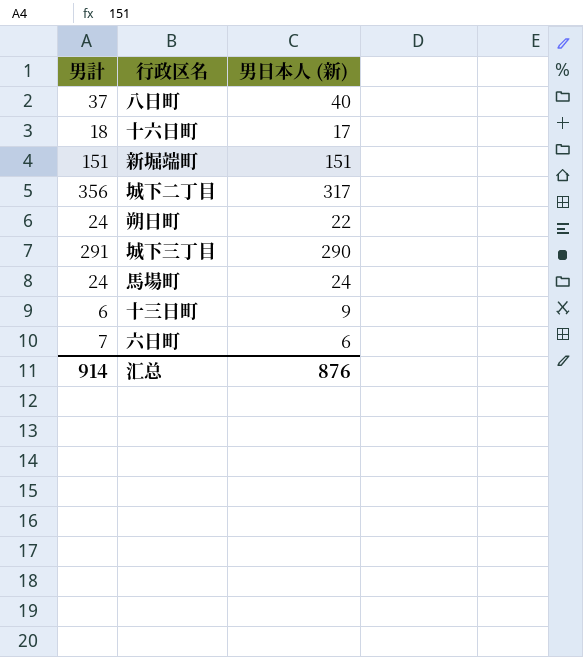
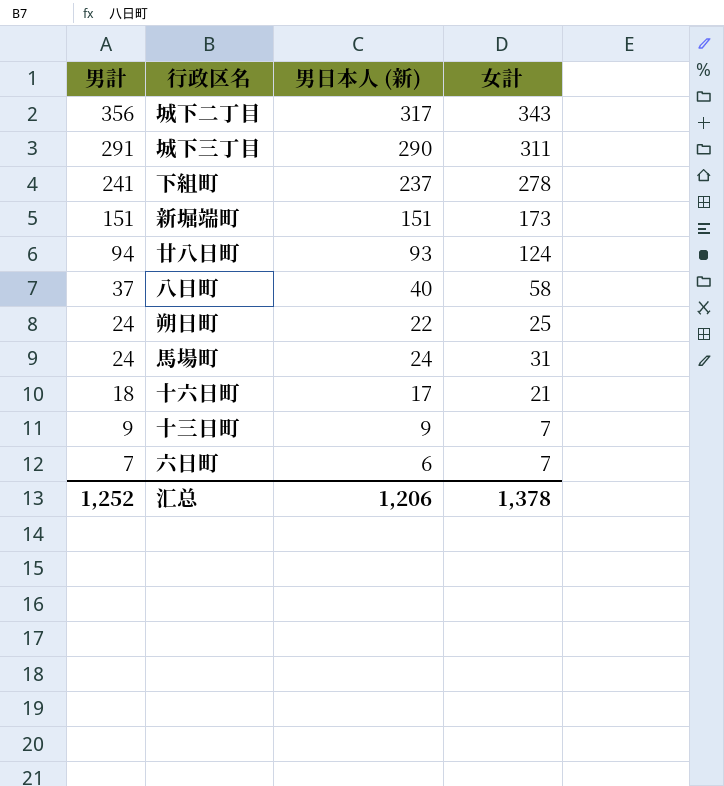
row order: none -> 男計 descending
column 女計 | position: none -> 4
row 下組町: none -> 241 | 237 | 278
row 廿八日町: none -> 94 | 93 | 124
十三日町 | 男計: 6 -> 9
汇总 | 男計: 914 -> 1,252
汇总 | 男日本人 (新): 876 -> 1,206

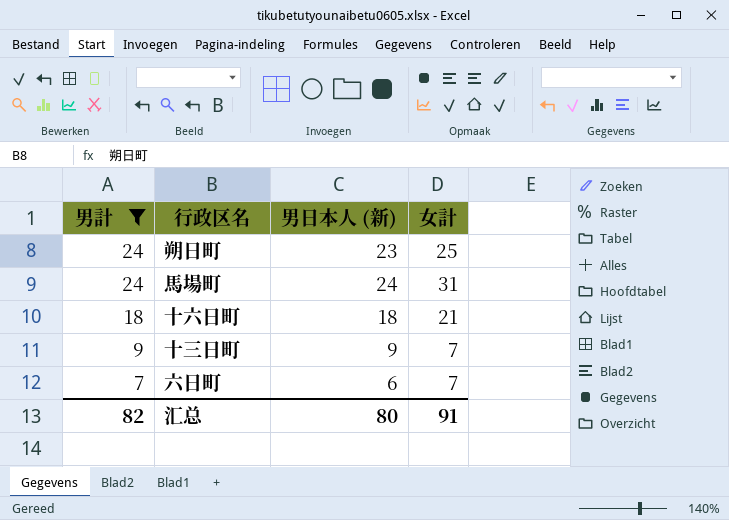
filter: none -> 男計 <= 24
朔日町 | 男日本人 (新): 22 -> 23
十六日町 | 男日本人 (新): 17 -> 18
汇总 | 男計: 1,252 -> 82
汇总 | 男日本人 (新): 1,206 -> 80
汇总 | 女計: 1,378 -> 91

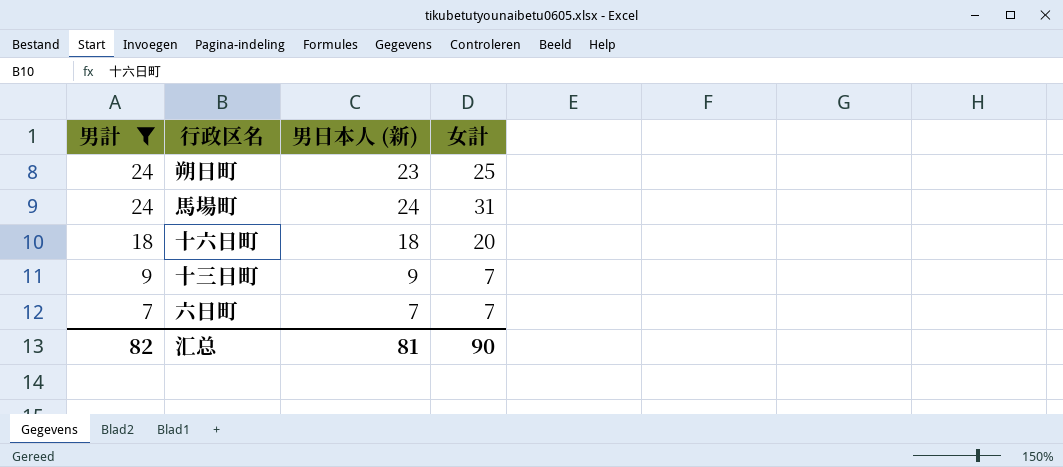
十六日町 | 女計: 21 -> 20
六日町 | 男日本人 (新): 6 -> 7
汇总 | 男日本人 (新): 80 -> 81
汇总 | 女計: 91 -> 90

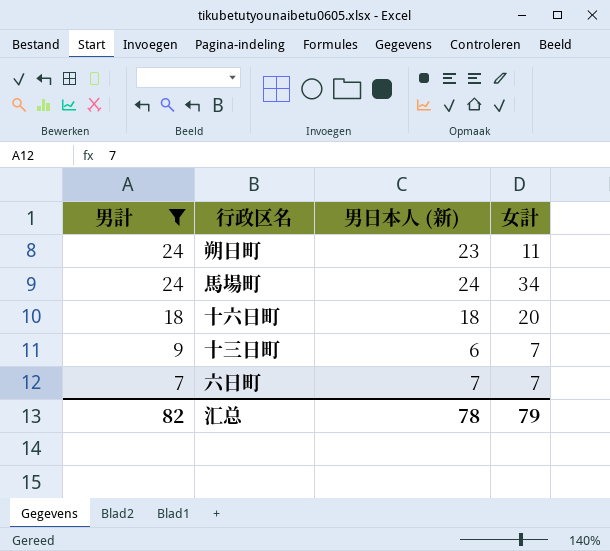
朔日町 | 女計: 25 -> 11
馬場町 | 女計: 31 -> 34
十三日町 | 男日本人 (新): 9 -> 6
汇总 | 男日本人 (新): 81 -> 78
汇总 | 女計: 90 -> 79

